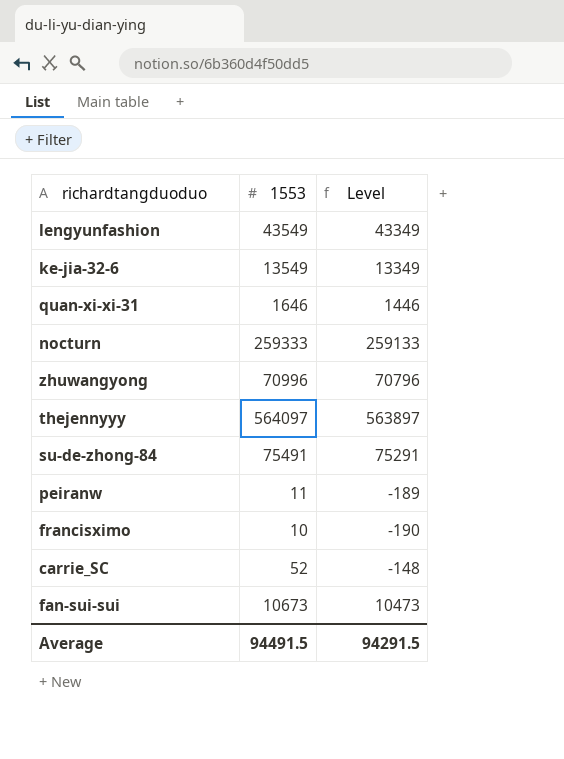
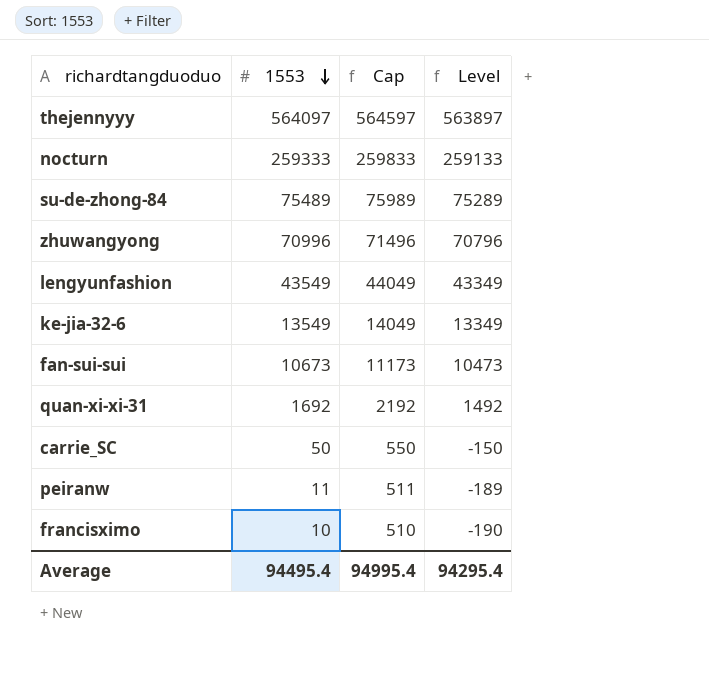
row order: none -> 1553 descending
column Cap | formula: none -> [1553] + 500
su-de-zhong-84 | 1553: 75491 -> 75489
su-de-zhong-84 | Level: 75291 -> 75289
quan-xi-xi-31 | 1553: 1646 -> 1692
quan-xi-xi-31 | Level: 1446 -> 1492
carrie_SC | 1553: 52 -> 50
carrie_SC | Level: -148 -> -150
Average | 1553: 94491.5 -> 94495.4
Average | Level: 94291.5 -> 94295.4

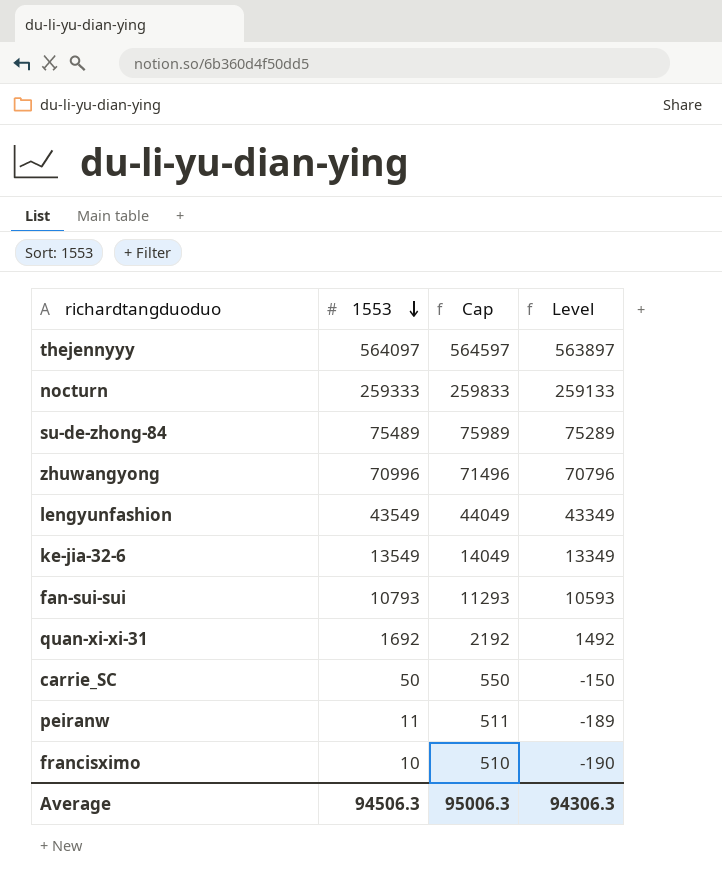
fan-sui-sui | 1553: 10673 -> 10793
fan-sui-sui | Cap: 11173 -> 11293
fan-sui-sui | Level: 10473 -> 10593
Average | 1553: 94495.4 -> 94506.3
Average | Cap: 94995.4 -> 95006.3
Average | Level: 94295.4 -> 94306.3

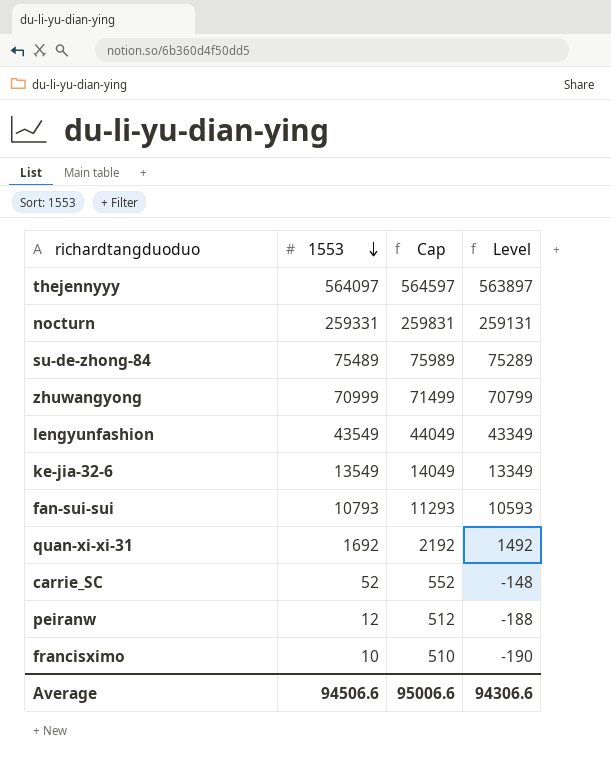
nocturn | 1553: 259333 -> 259331
nocturn | Cap: 259833 -> 259831
nocturn | Level: 259133 -> 259131
zhuwangyong | 1553: 70996 -> 70999
zhuwangyong | Cap: 71496 -> 71499
zhuwangyong | Level: 70796 -> 70799
carrie_SC | 1553: 50 -> 52
carrie_SC | Cap: 550 -> 552
carrie_SC | Level: -150 -> -148
peiranw | 1553: 11 -> 12
peiranw | Cap: 511 -> 512
peiranw | Level: -189 -> -188
Average | 1553: 94506.3 -> 94506.6
Average | Cap: 95006.3 -> 95006.6
Average | Level: 94306.3 -> 94306.6

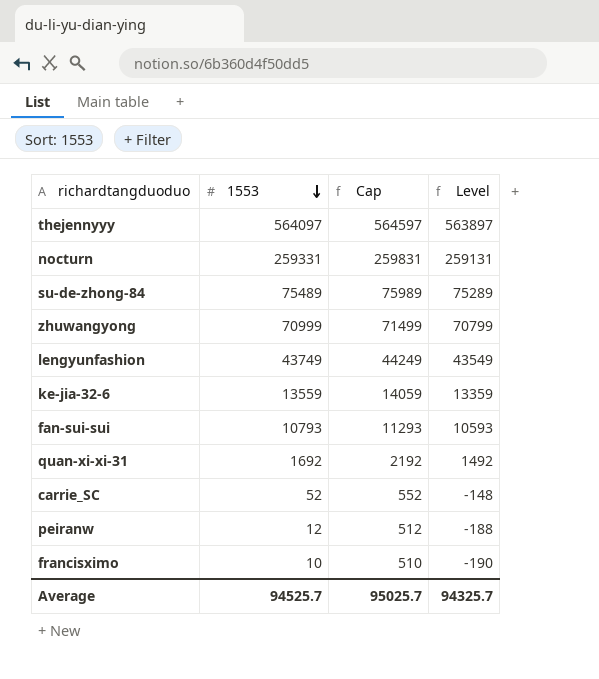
lengyunfashion | 1553: 43549 -> 43749
lengyunfashion | Cap: 44049 -> 44249
lengyunfashion | Level: 43349 -> 43549
ke-jia-32-6 | 1553: 13549 -> 13559
ke-jia-32-6 | Cap: 14049 -> 14059
ke-jia-32-6 | Level: 13349 -> 13359
Average | 1553: 94506.6 -> 94525.7
Average | Cap: 95006.6 -> 95025.7
Average | Level: 94306.6 -> 94325.7

